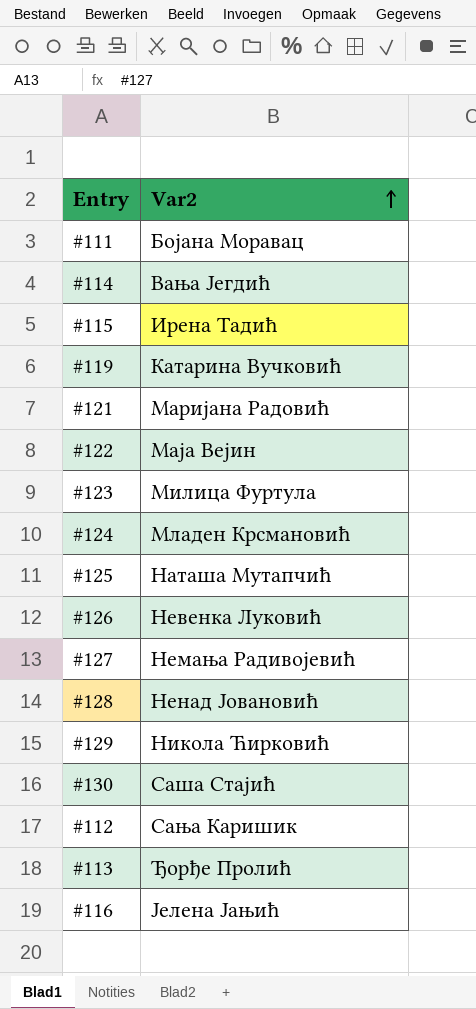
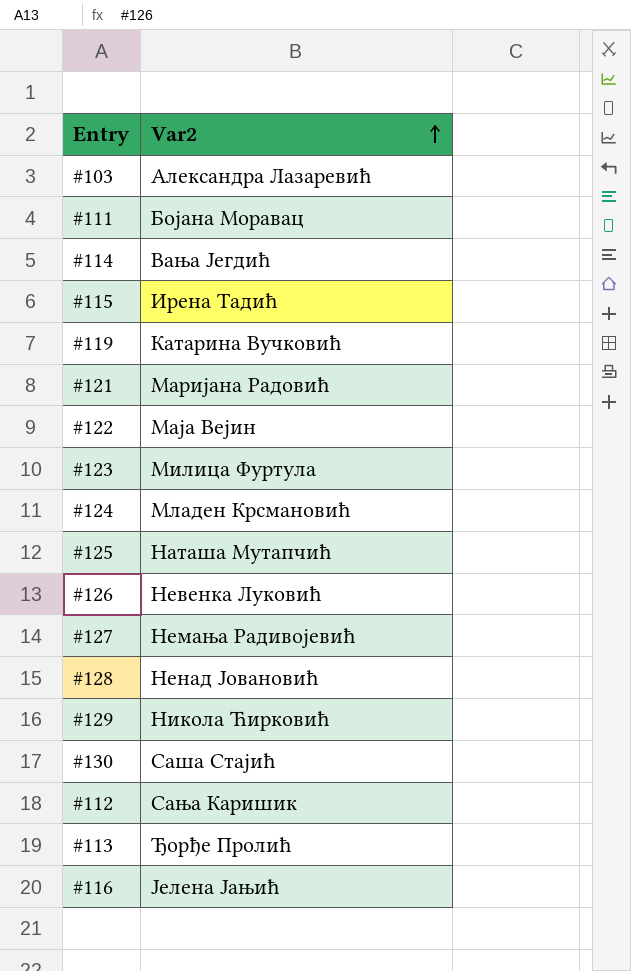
row #103: none -> Александра Лазаревић

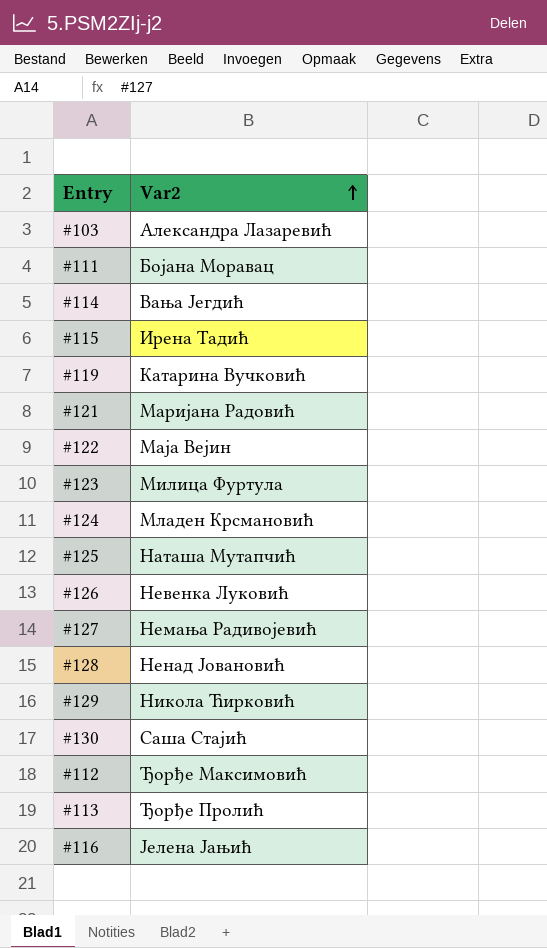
#112 | Var2: Сања Каришик -> Ђорђе Максимовић

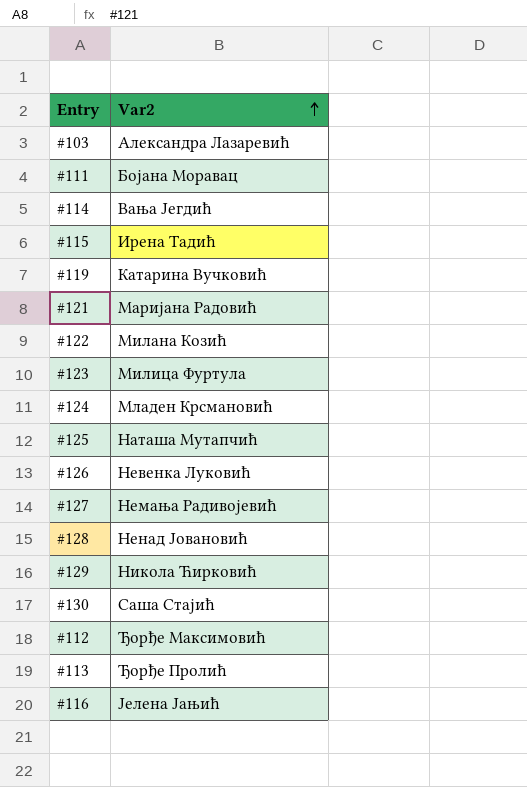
#122 | Var2: Маја Вејин -> Милана Козић

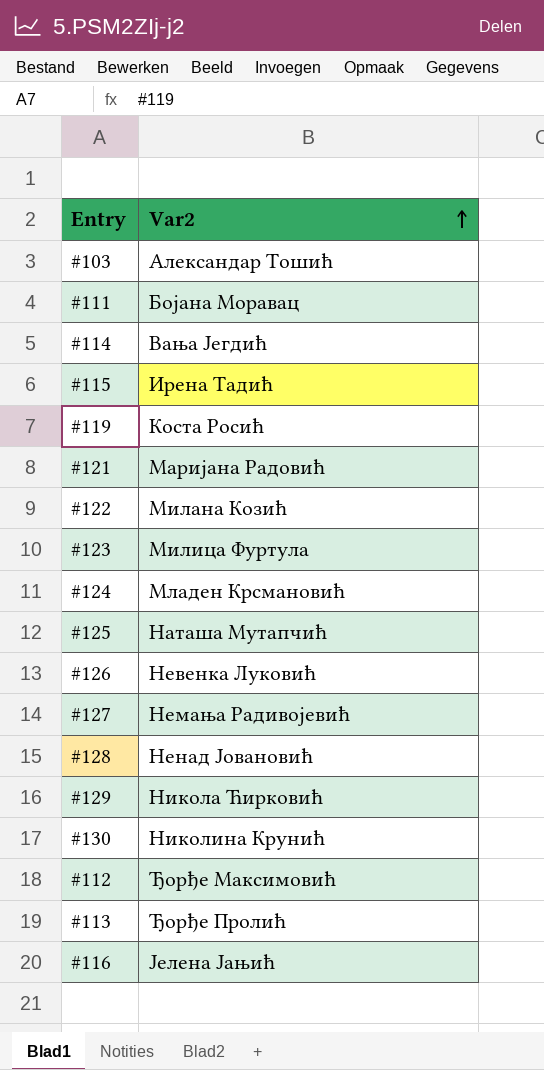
#103 | Var2: Александра Лазаревић -> Александар Тошић
#119 | Var2: Катарина Вучковић -> Коста Росић
#130 | Var2: Саша Стајић -> Николина Крунић

